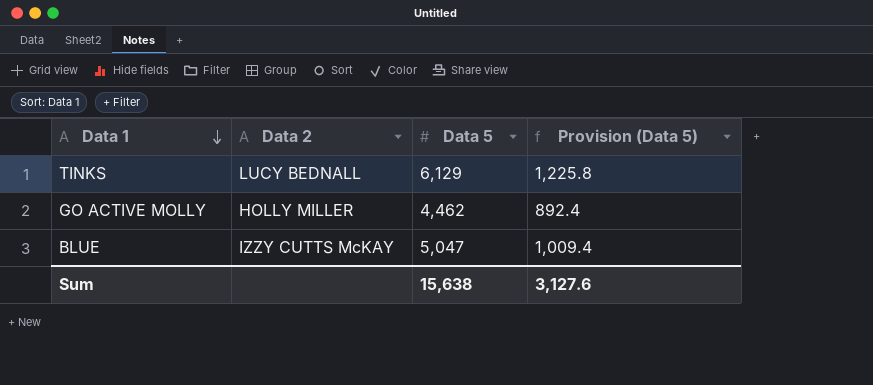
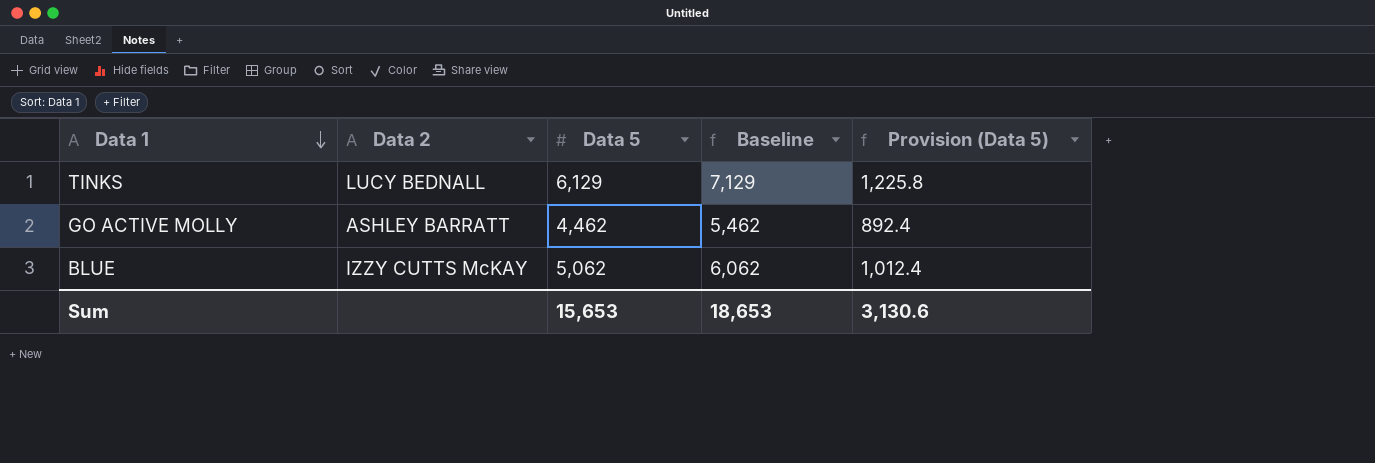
column Baseline | formula: none -> [Data 5] + 1000
GO ACTIVE MOLLY | Data 2: HOLLY MILLER -> ASHLEY BARRATT
BLUE | Data 5: 5,047 -> 5,062
BLUE | Provision (Data 5): 1,009.4 -> 1,012.4
Sum | Data 5: 15,638 -> 15,653
Sum | Provision (Data 5): 3,127.6 -> 3,130.6

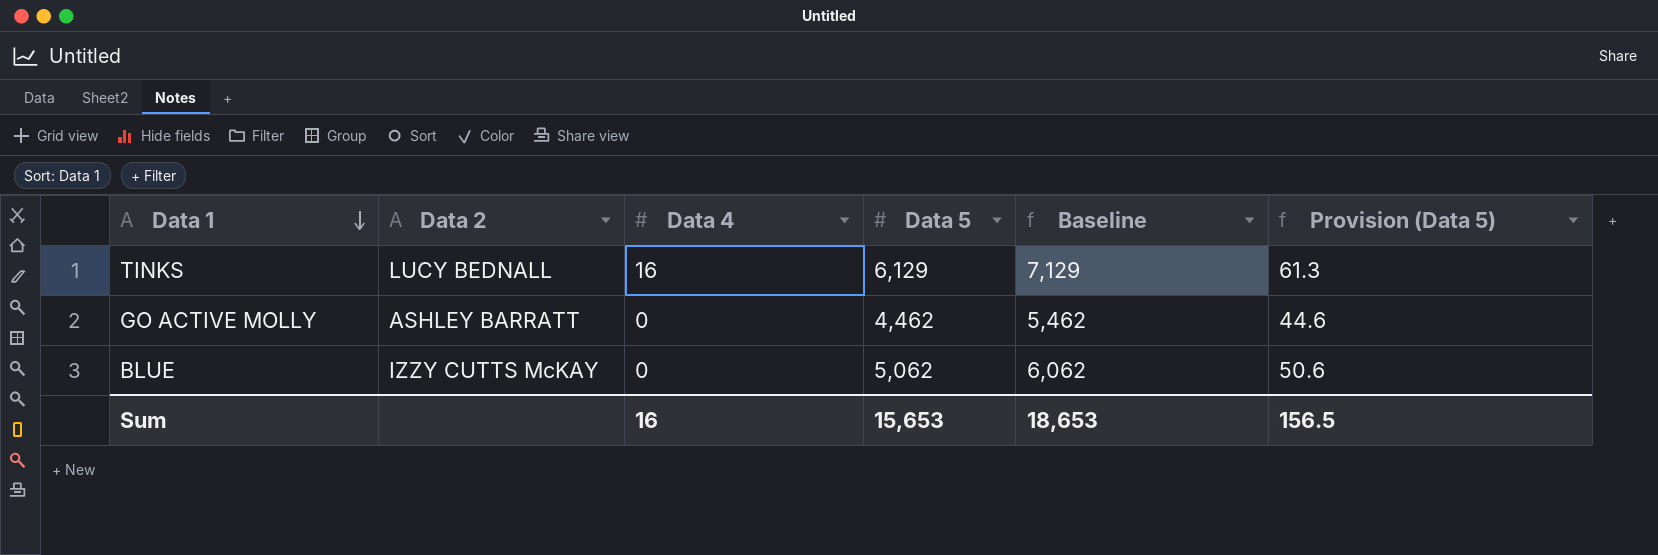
column Data 4 | position: none -> 3
column Provision (Data 5) | formula: [Data 5] * 0.2 -> [Data 5] * 0.01
Sum | Provision (Data 5): 3,130.6 -> 156.5

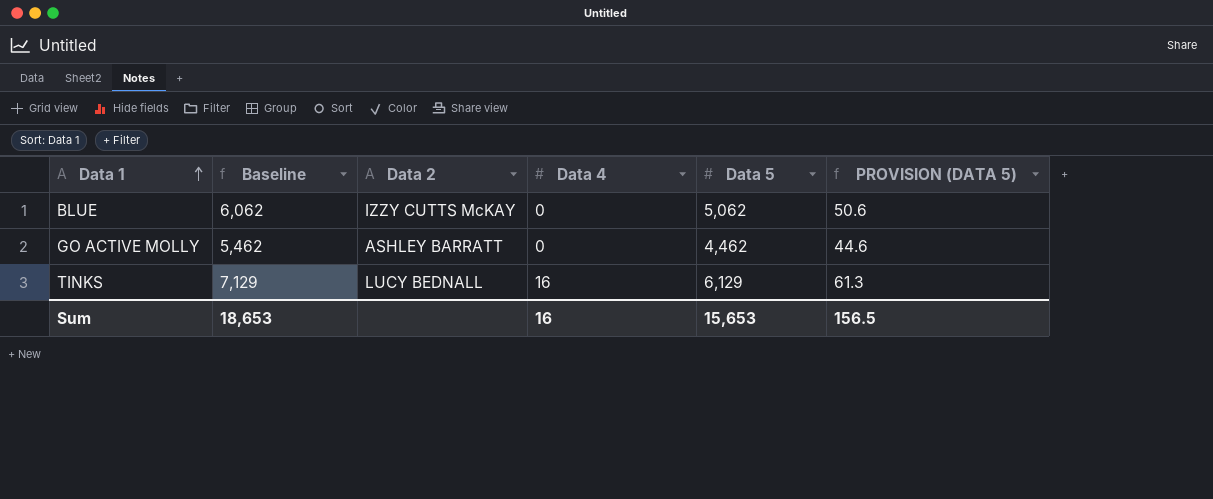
row order: Data 1 descending -> Data 1 ascending
column Baseline | position: 5 -> 2
column name: Provision (Data 5) -> PROVISION (DATA 5)

